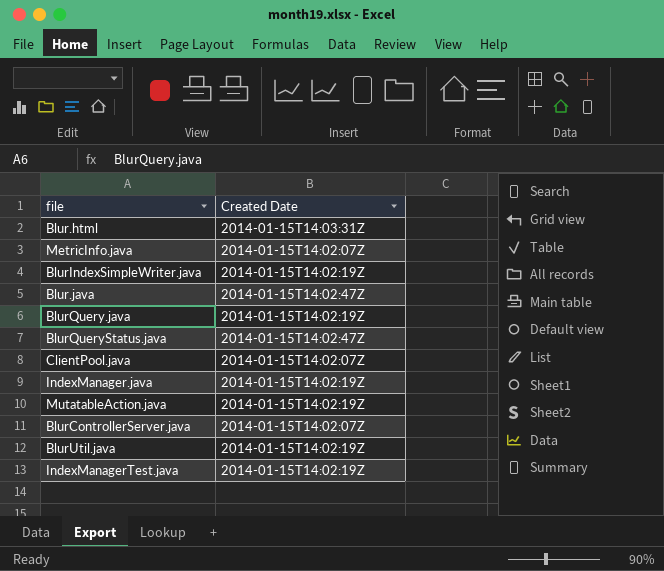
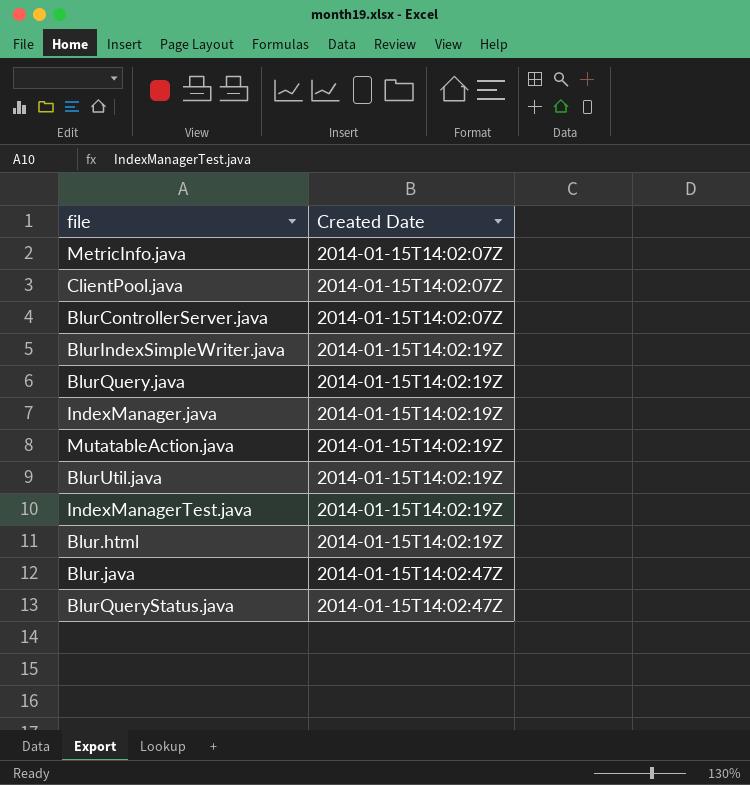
row order: none -> Created Date ascending
Blur.html | Created Date: 2014-01-15T14:03:31Z -> 2014-01-15T14:02:19Z

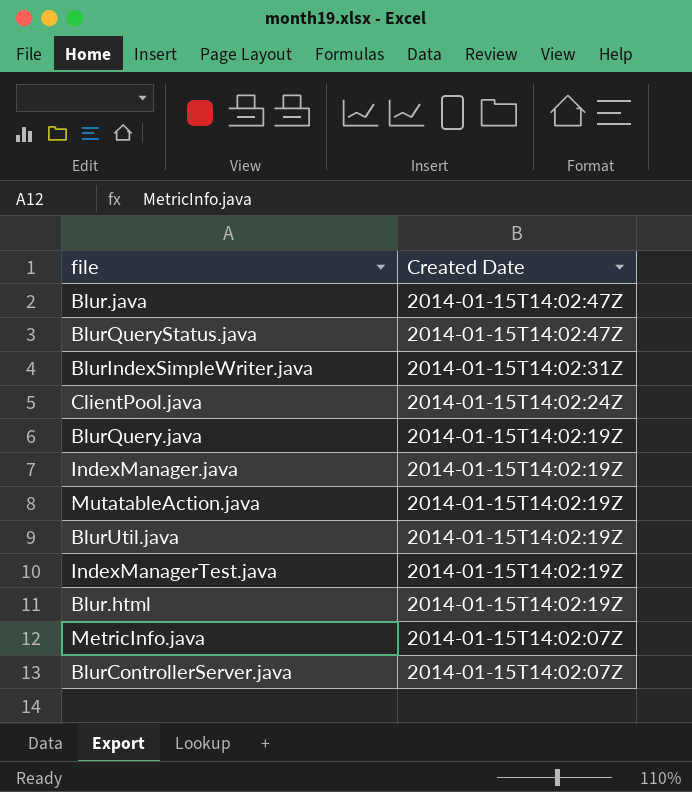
row order: Created Date ascending -> Created Date descending
BlurIndexSimpleWriter.java | Created Date: 2014-01-15T14:02:19Z -> 2014-01-15T14:02:31Z
ClientPool.java | Created Date: 2014-01-15T14:02:07Z -> 2014-01-15T14:02:24Z

